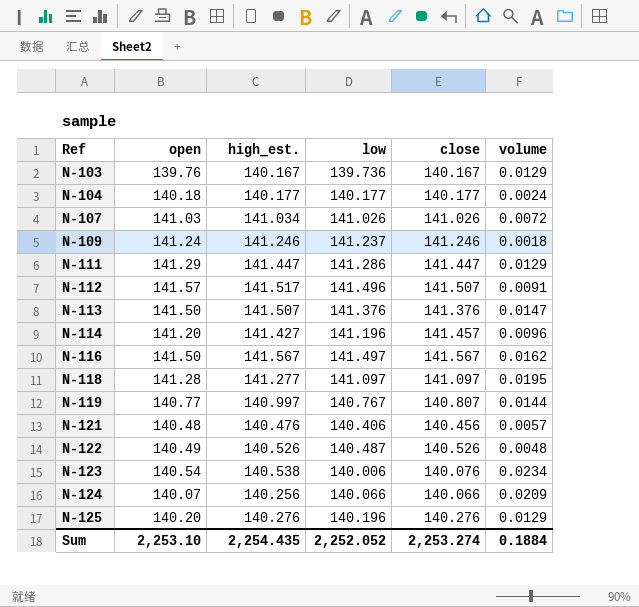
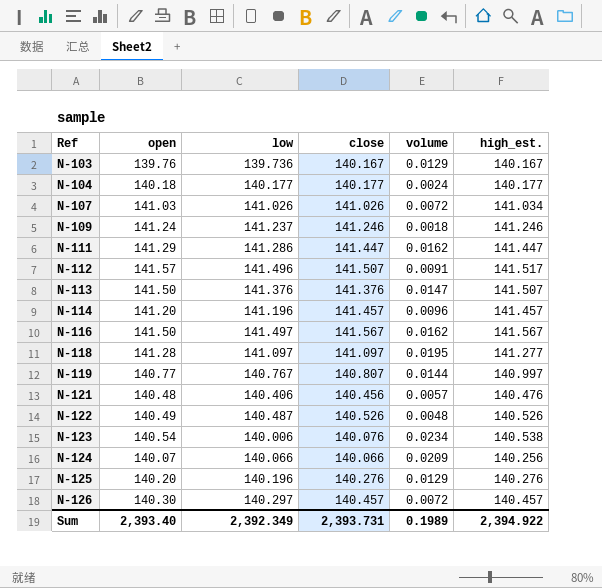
column high_est. | position: 3 -> 6
N-111 | volume: 0.0129 -> 0.0162
N-114 | high_est.: 141.427 -> 141.457
row N-126: none -> 140.30 | 140.297 | 140.457 | 0.0072 | 140.457
Sum | open: 2,253.10 -> 2,393.40
Sum | low: 2,252.052 -> 2,392.349
Sum | close: 2,253.274 -> 2,393.731
Sum | volume: 0.1884 -> 0.1989
Sum | high_est.: 2,254.435 -> 2,394.922

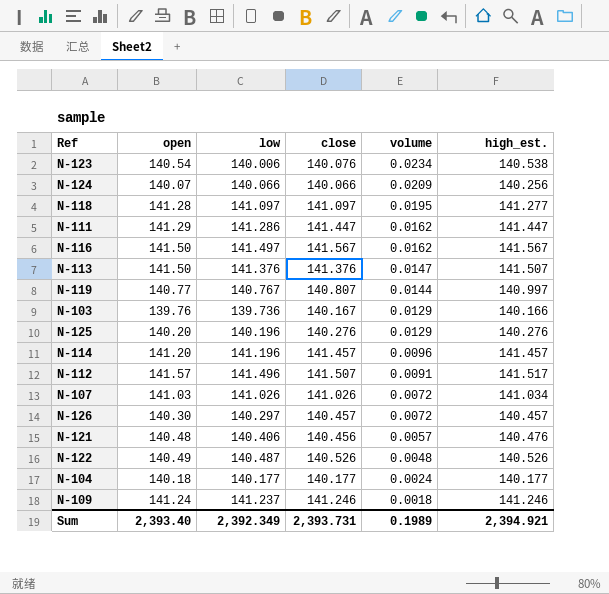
row order: Ref ascending -> volume descending
N-103 | high_est.: 140.167 -> 140.166
Sum | high_est.: 2,394.922 -> 2,394.921

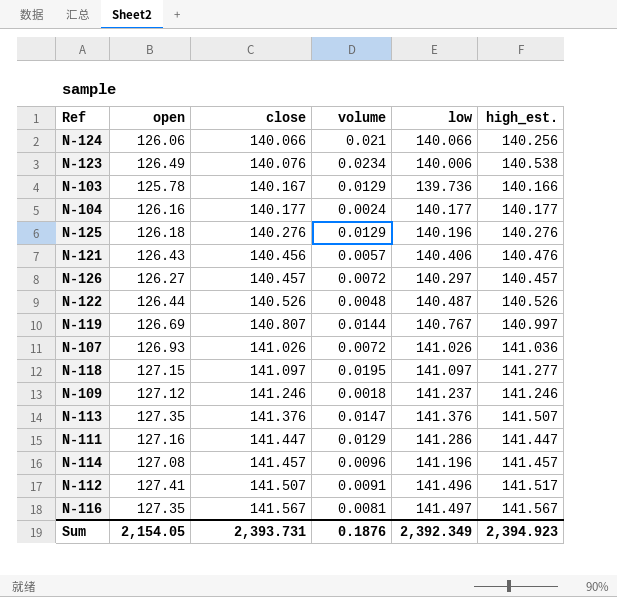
row order: volume descending -> close ascending
column low | position: 3 -> 5
N-124 | open: 140.07 -> 126.06
N-124 | volume: 0.0209 -> 0.021
N-123 | open: 140.54 -> 126.49
N-103 | open: 139.76 -> 125.78
N-104 | open: 140.18 -> 126.16
N-125 | open: 140.20 -> 126.18
N-121 | open: 140.48 -> 126.43
N-126 | open: 140.30 -> 126.27
N-122 | open: 140.49 -> 126.44
N-119 | open: 140.77 -> 126.69
N-107 | open: 141.03 -> 126.93
N-107 | high_est.: 141.034 -> 141.036
N-118 | open: 141.28 -> 127.15
N-109 | open: 141.24 -> 127.12
N-113 | open: 141.50 -> 127.35
N-111 | open: 141.29 -> 127.16
N-111 | volume: 0.0162 -> 0.0129
N-114 | open: 141.20 -> 127.08
N-112 | open: 141.57 -> 127.41
N-116 | open: 141.50 -> 127.35
N-116 | volume: 0.0162 -> 0.0081
Sum | open: 2,393.40 -> 2,154.05
Sum | volume: 0.1989 -> 0.1876
Sum | high_est.: 2,394.921 -> 2,394.923

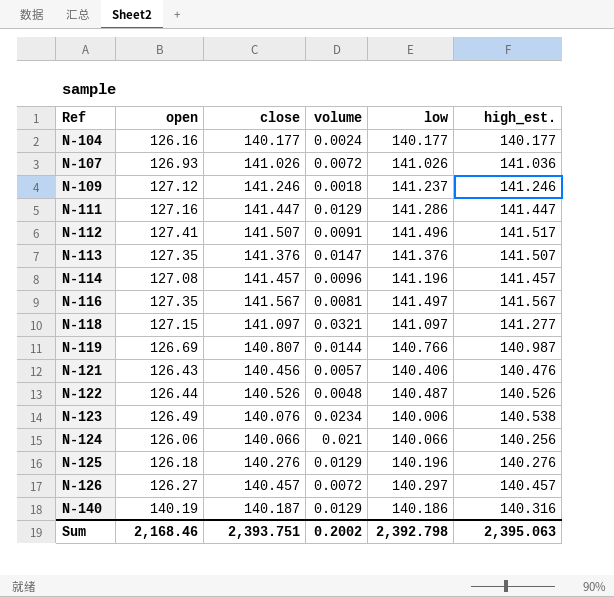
row order: close ascending -> Ref ascending
row N-103: 125.78 | 140.167 | 0.0129 | 139.736 | 140.166 -> none
N-118 | volume: 0.0195 -> 0.0321
N-119 | low: 140.767 -> 140.766
N-119 | high_est.: 140.997 -> 140.987
row N-140: none -> 140.19 | 140.187 | 0.0129 | 140.186 | 140.316
Sum | open: 2,154.05 -> 2,168.46
Sum | close: 2,393.731 -> 2,393.751
Sum | volume: 0.1876 -> 0.2002
Sum | low: 2,392.349 -> 2,392.798
Sum | high_est.: 2,394.923 -> 2,395.063

